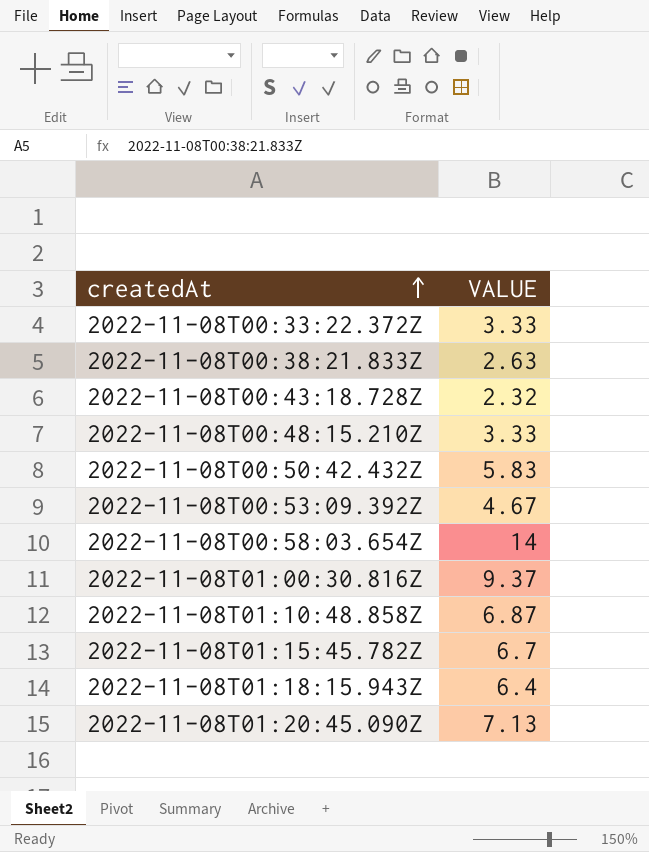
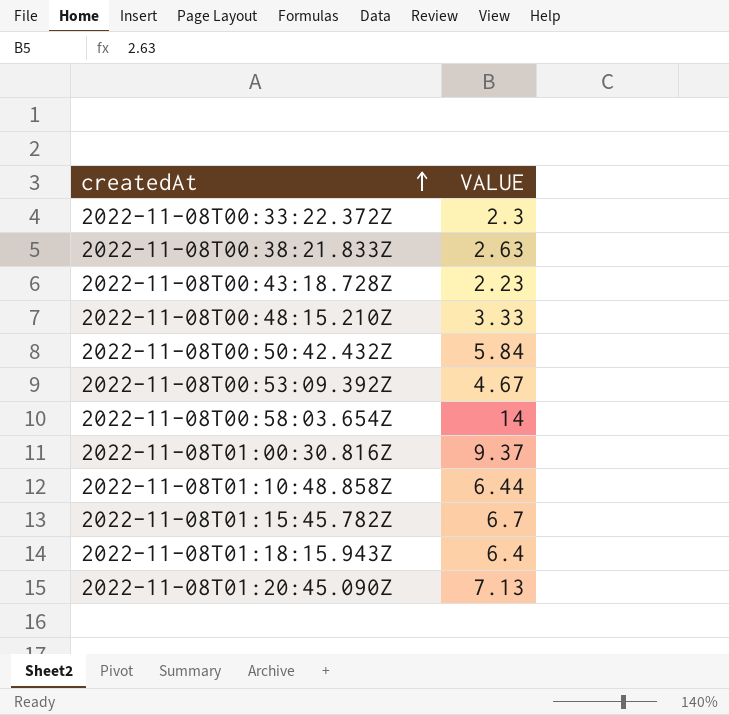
2022-11-08T00:33:22.372Z | VALUE: 3.33 -> 2.3
2022-11-08T00:43:18.728Z | VALUE: 2.32 -> 2.23
2022-11-08T00:50:42.432Z | VALUE: 5.83 -> 5.84
2022-11-08T01:10:48.858Z | VALUE: 6.87 -> 6.44

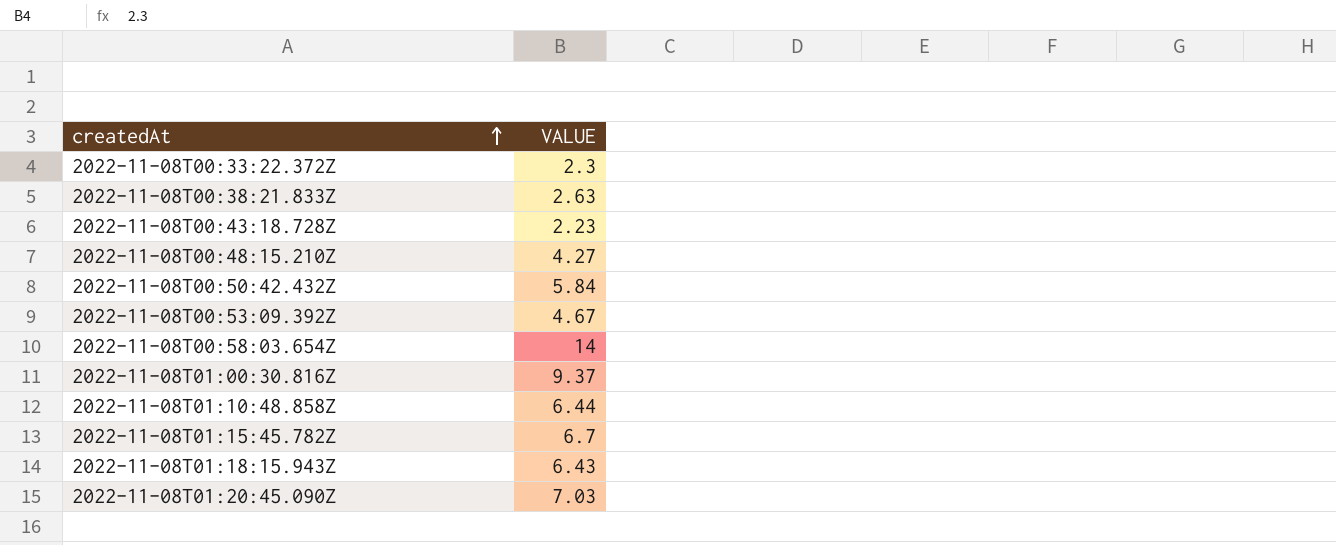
2022-11-08T00:48:15.210Z | VALUE: 3.33 -> 4.27
2022-11-08T01:18:15.943Z | VALUE: 6.4 -> 6.43
2022-11-08T01:20:45.090Z | VALUE: 7.13 -> 7.03

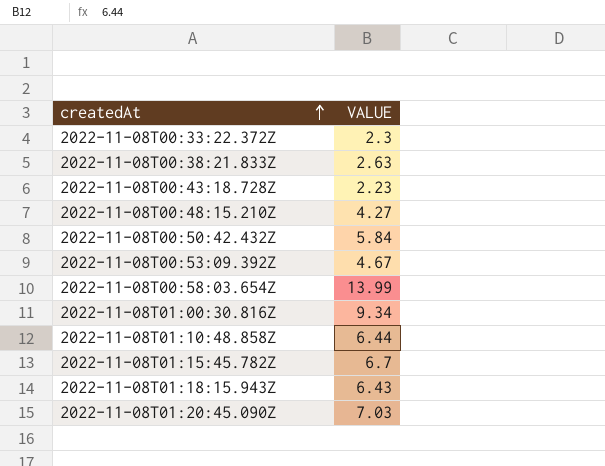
2022-11-08T00:58:03.654Z | VALUE: 14 -> 13.99
2022-11-08T01:00:30.816Z | VALUE: 9.37 -> 9.34

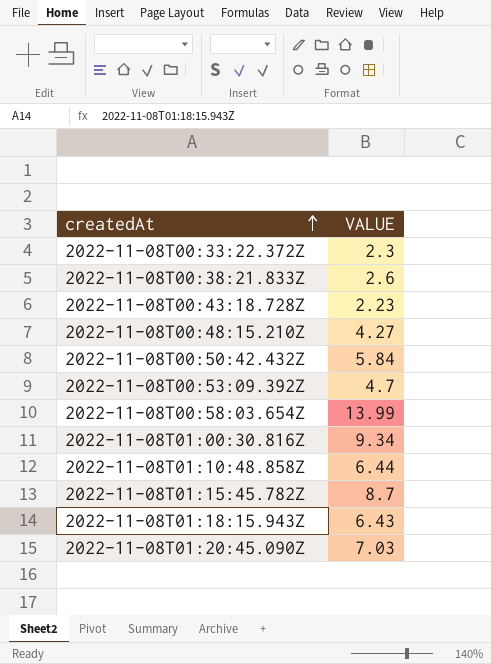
2022-11-08T00:38:21.833Z | VALUE: 2.63 -> 2.6
2022-11-08T00:53:09.392Z | VALUE: 4.67 -> 4.7
2022-11-08T01:15:45.782Z | VALUE: 6.7 -> 8.7

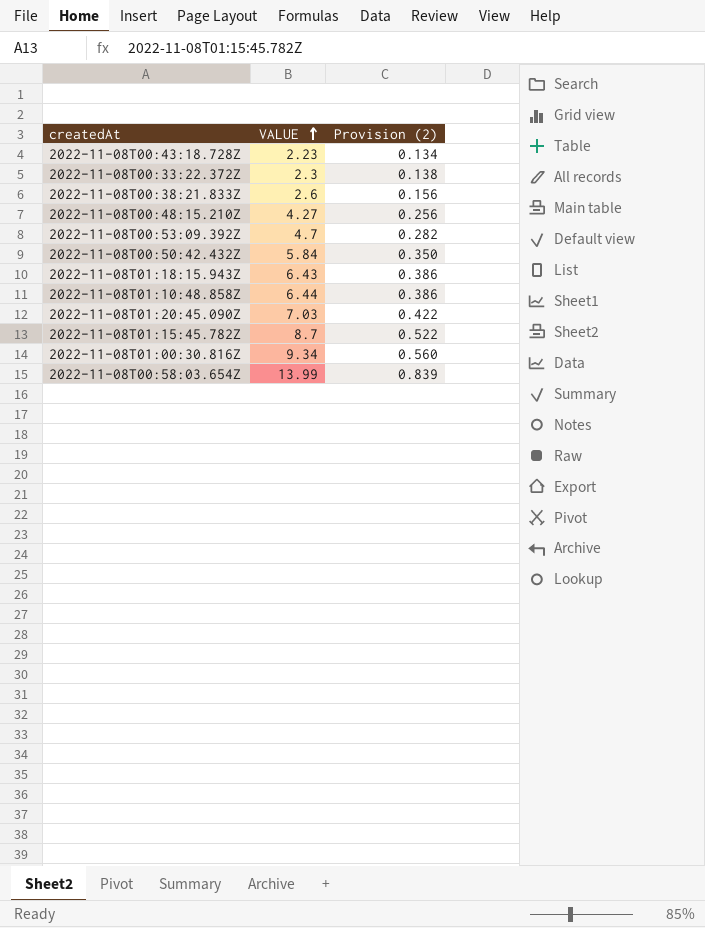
row order: createdAt ascending -> VALUE ascending
column Provision (2) | formula: none -> [VALUE] * 0.06

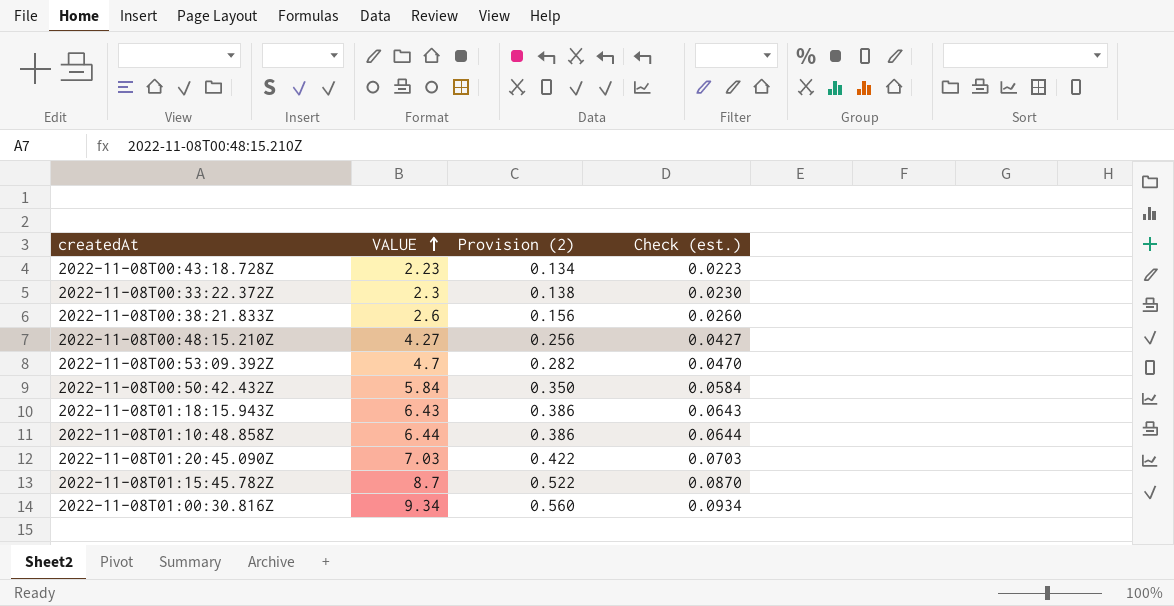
column Check (est.) | formula: none -> [VALUE] * 0.01
row 2022-11-08T00:58:03.654Z: 13.99 | 0.839 -> none

